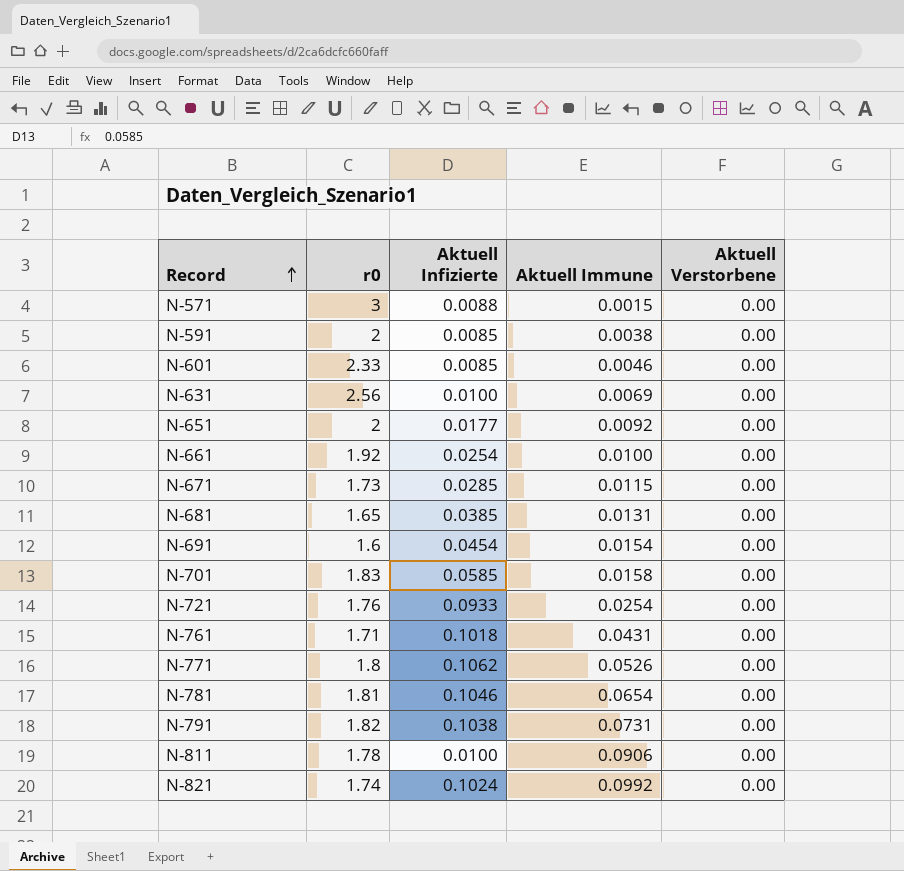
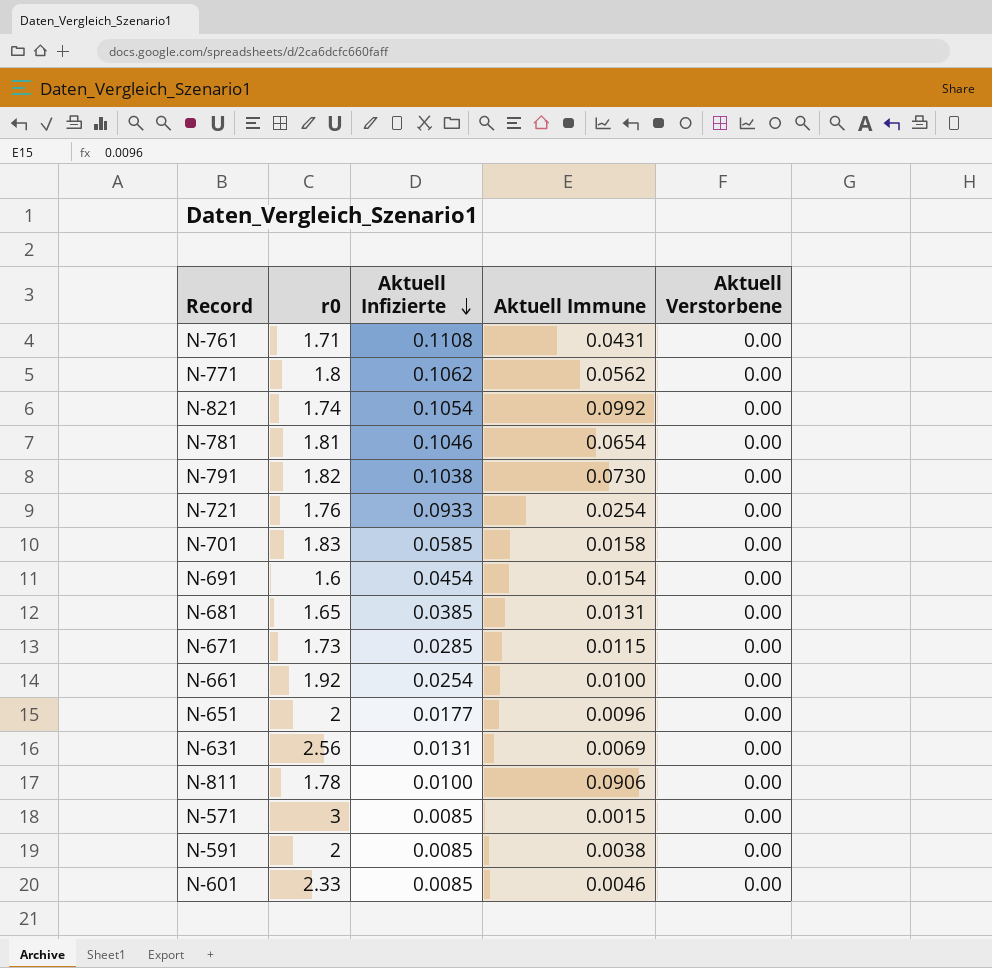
row order: Record ascending -> Aktuell Infizierte descending
N-761 | Aktuell Infizierte: 0.1018 -> 0.1108
N-771 | Aktuell Immune: 0.0526 -> 0.0562
N-821 | Aktuell Infizierte: 0.1024 -> 0.1054
N-791 | Aktuell Immune: 0.0731 -> 0.0730
N-651 | Aktuell Immune: 0.0092 -> 0.0096
N-631 | Aktuell Infizierte: 0.0100 -> 0.0131
N-571 | Aktuell Infizierte: 0.0088 -> 0.0085

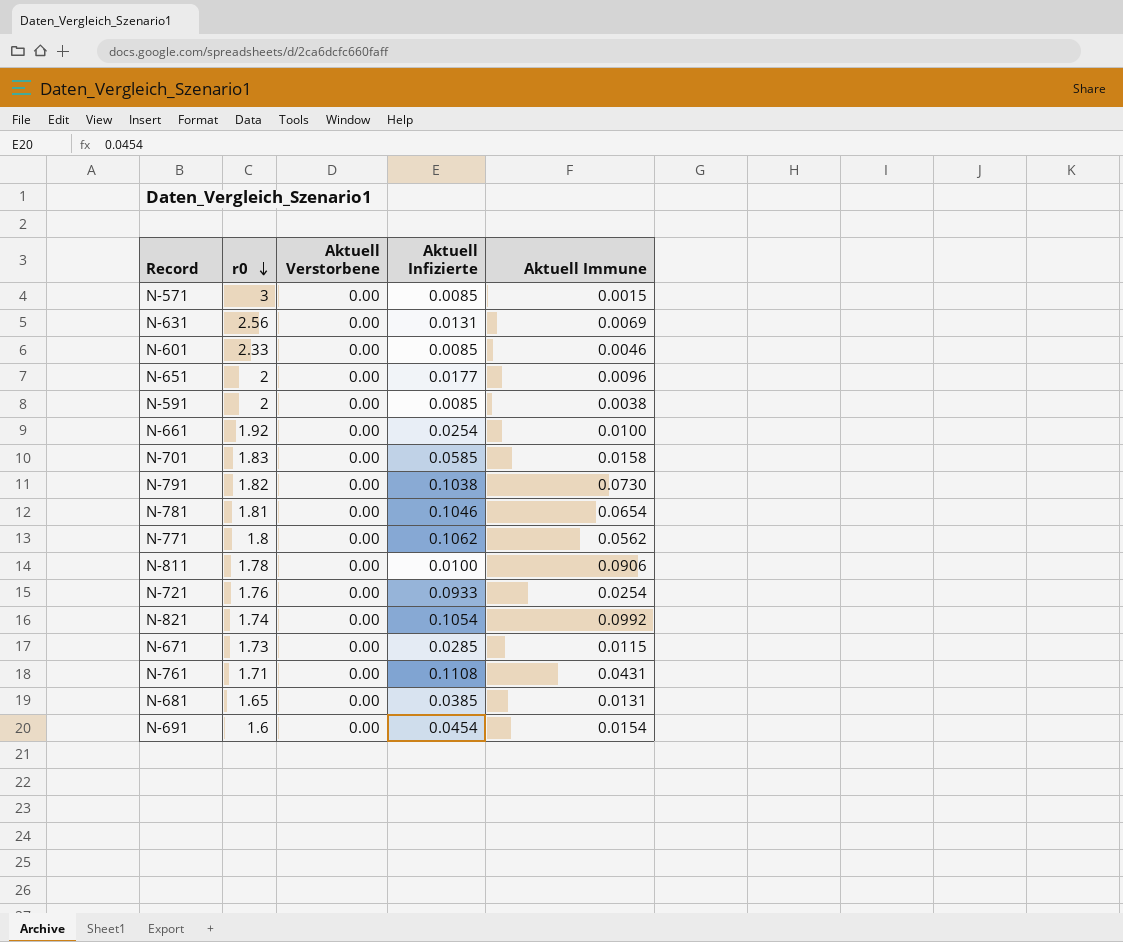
row order: Aktuell Infizierte descending -> r0 descending
column Aktuell Verstorbene | position: 5 -> 3

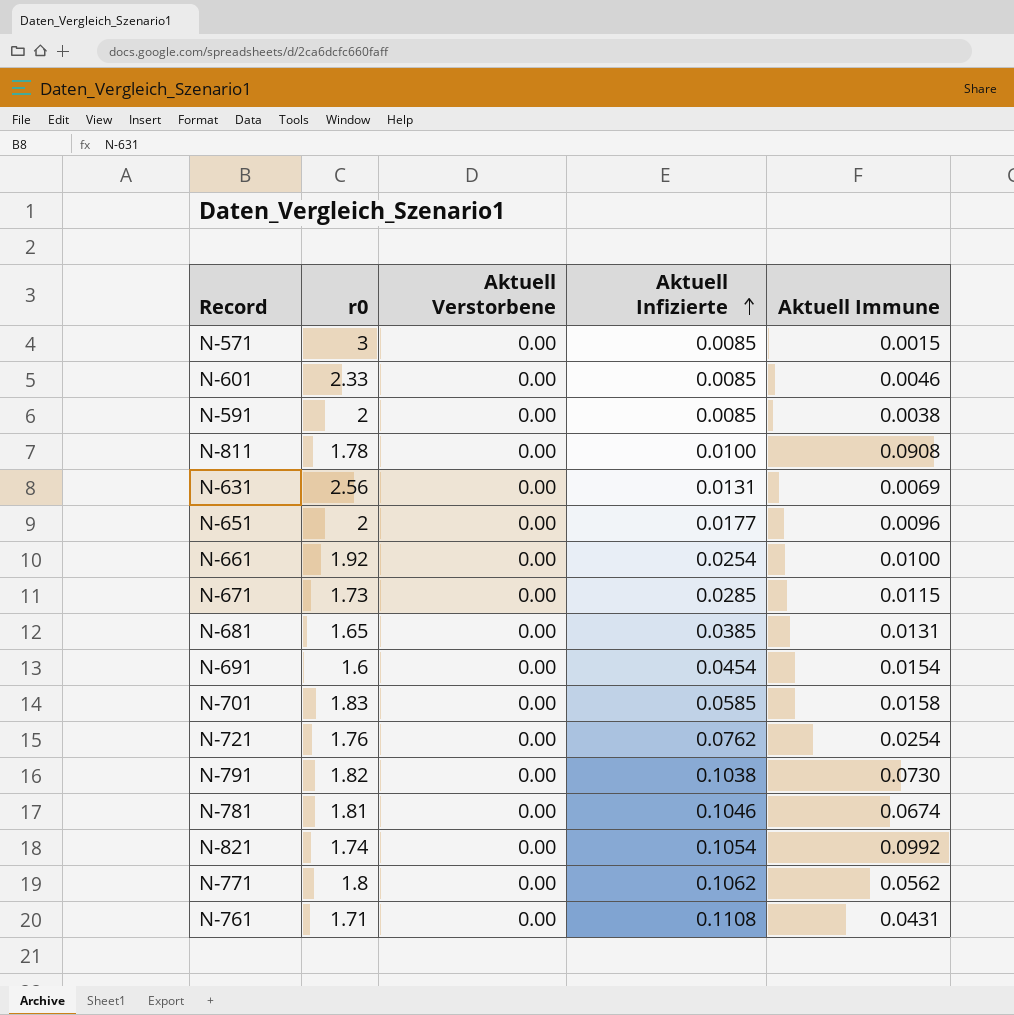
row order: r0 descending -> Aktuell Infizierte ascending
N-811 | Aktuell Immune: 0.0906 -> 0.0908
N-721 | Aktuell Infizierte: 0.0933 -> 0.0762
N-781 | Aktuell Immune: 0.0654 -> 0.0674

